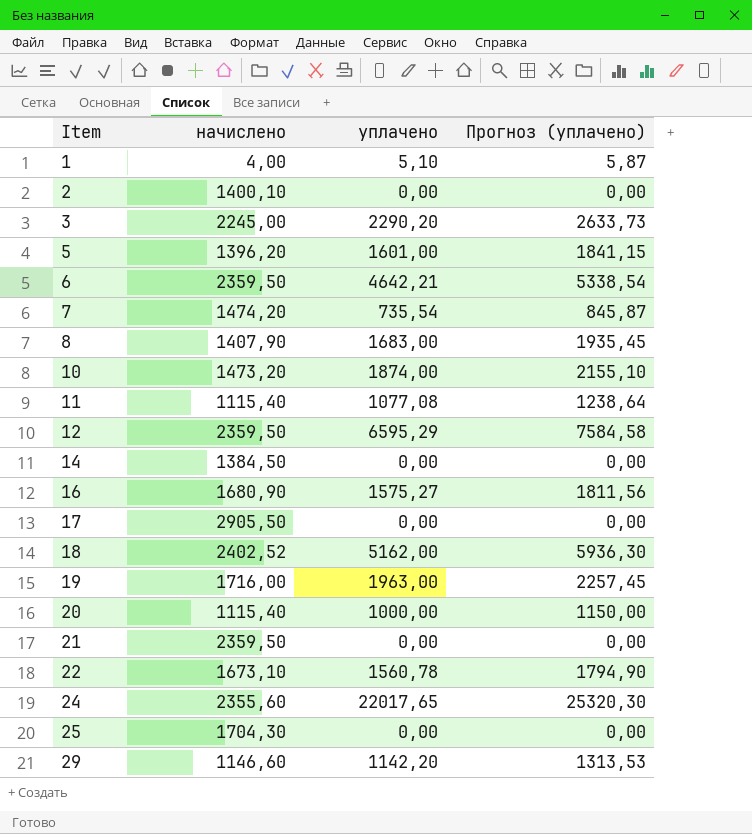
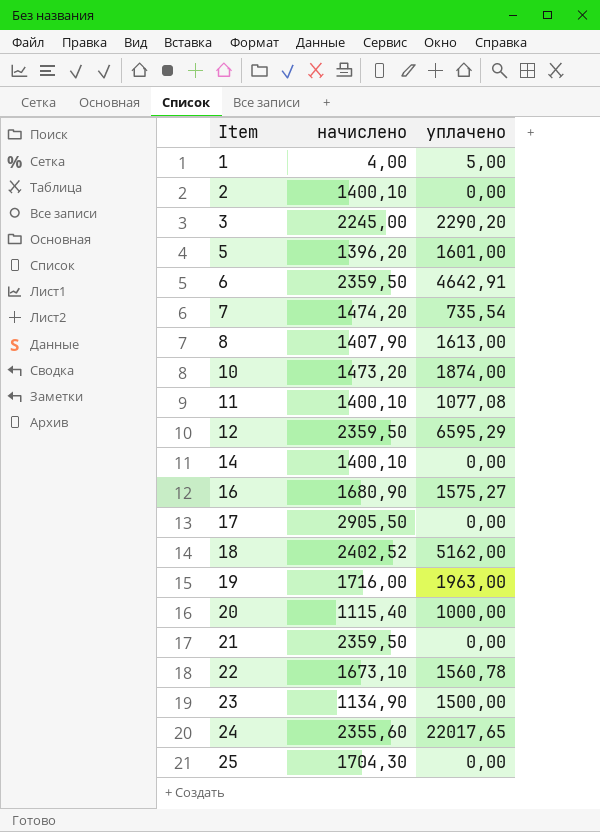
column Прогноз (уплачено) | formula: [уплачено] * 1,15 -> none
row 29: 1146,60 | 1142,20 | 1313,53 -> none
1 | уплачено: 5,10 -> 5,00
6 | уплачено: 4642,21 -> 4642,91
8 | уплачено: 1683,00 -> 1613,00
11 | начислено: 1115,40 -> 1400,10
14 | начислено: 1384,50 -> 1400,10
row 23: none -> 1134,90 | 1500,00

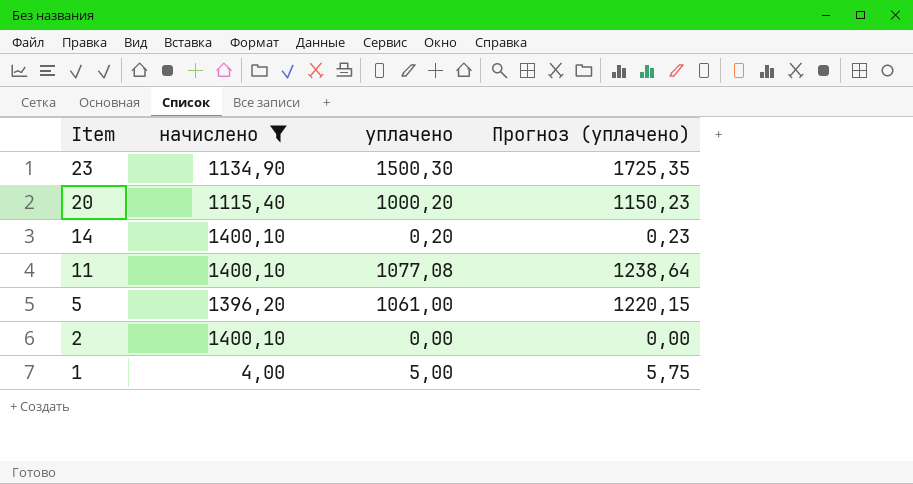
filter: none -> начислено <= 1400,10
row order: Item ascending -> Item descending
column Прогноз (уплачено) | formula: none -> [уплачено] * 1,15
23 | уплачено: 1500,00 -> 1500,30
20 | уплачено: 1000,00 -> 1000,20
14 | уплачено: 0,00 -> 0,20
5 | уплачено: 1601,00 -> 1061,00

